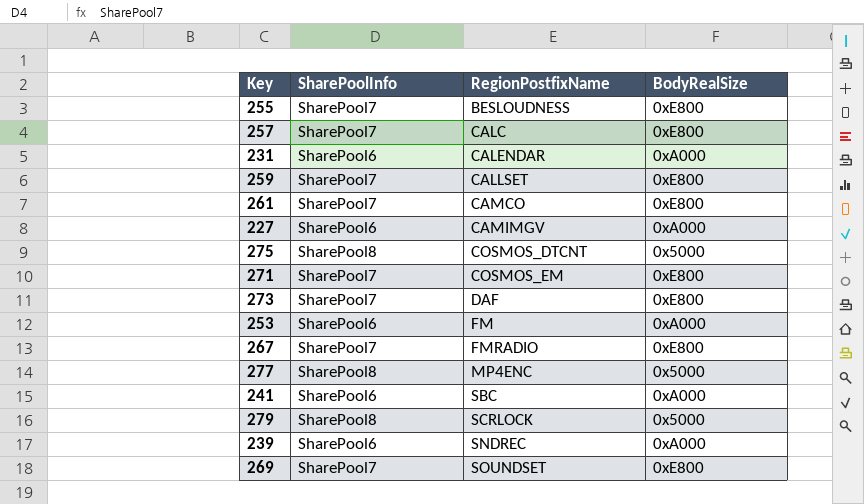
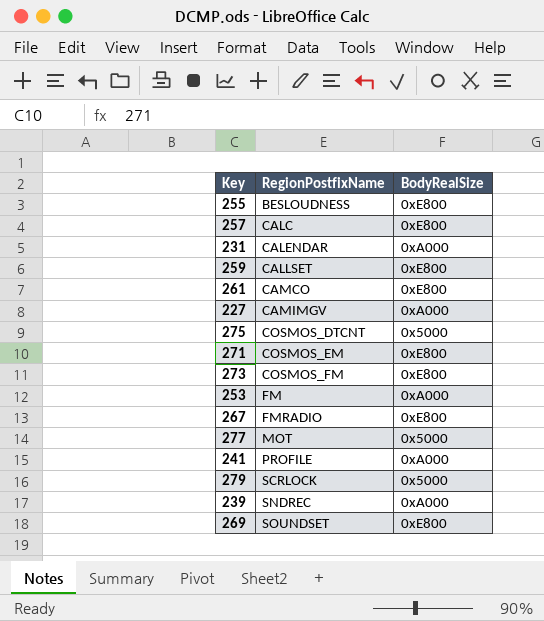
column SharePoolInfo | position: 2 -> none
273 | RegionPostfixName: DAF -> COSMOS_FM
277 | RegionPostfixName: MP4ENC -> MOT
241 | RegionPostfixName: SBC -> PROFILE

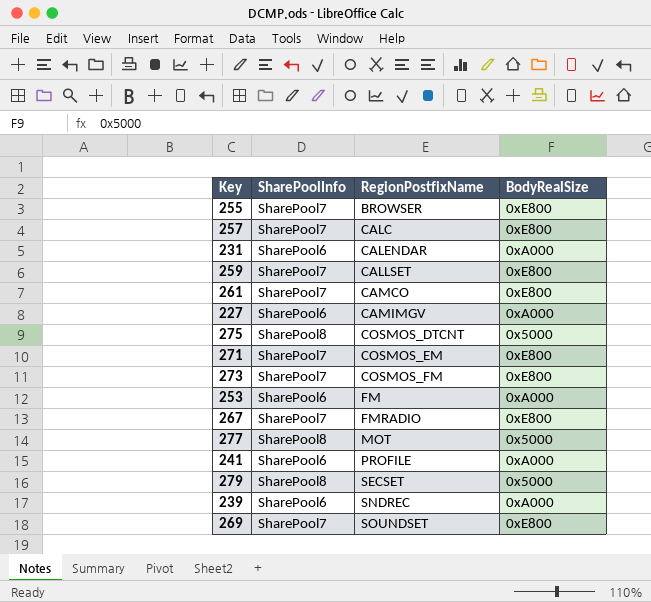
column SharePoolInfo | position: none -> 2
255 | RegionPostfixName: BESLOUDNESS -> BROWSER
279 | RegionPostfixName: SCRLOCK -> SECSET

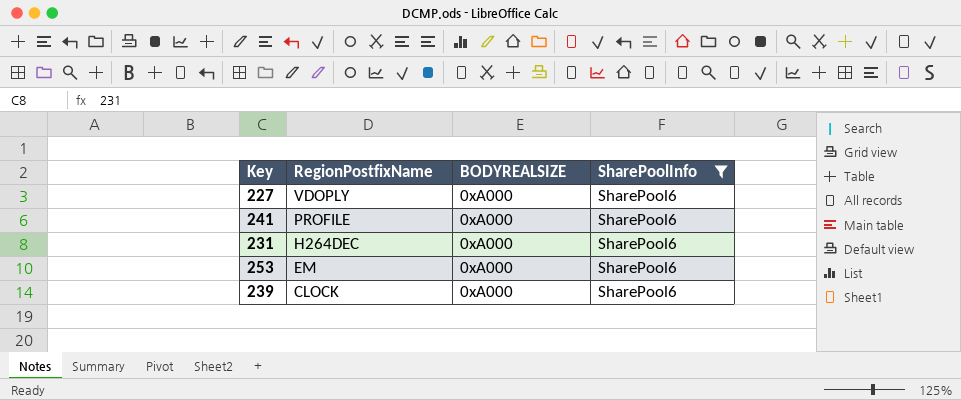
filter: none -> SharePoolInfo = SharePool6
row order: RegionPostfixName ascending -> RegionPostfixName descending
column name: BodyRealSize -> BODYREALSIZE
column SharePoolInfo | position: 2 -> 4
227 | RegionPostfixName: CAMIMGV -> VDOPLY
231 | RegionPostfixName: CALENDAR -> H264DEC
253 | RegionPostfixName: FM -> EM
239 | RegionPostfixName: SNDREC -> CLOCK

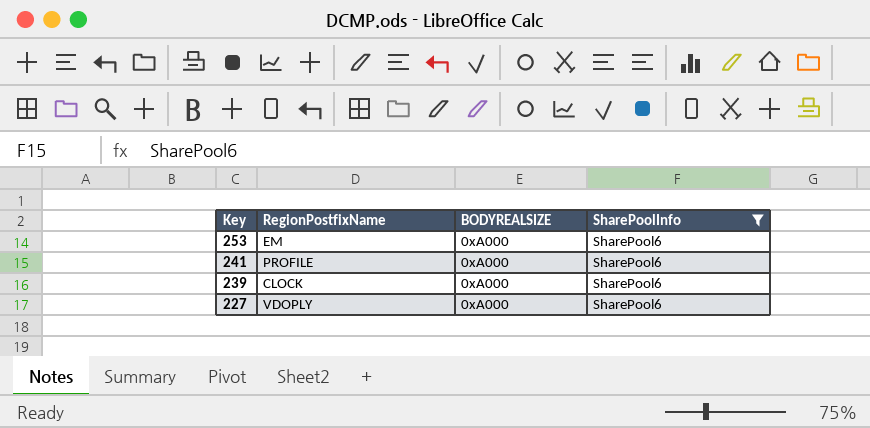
row order: RegionPostfixName descending -> Key descending
row 231: H264DEC | 0xA000 | SharePool6 -> none

